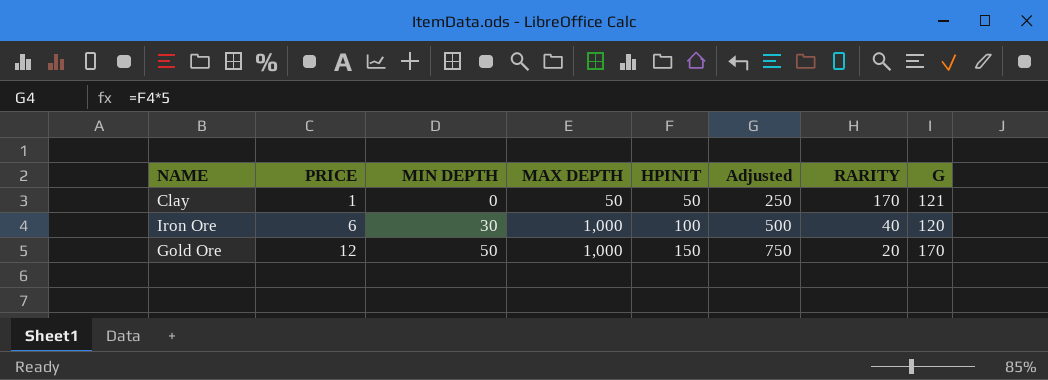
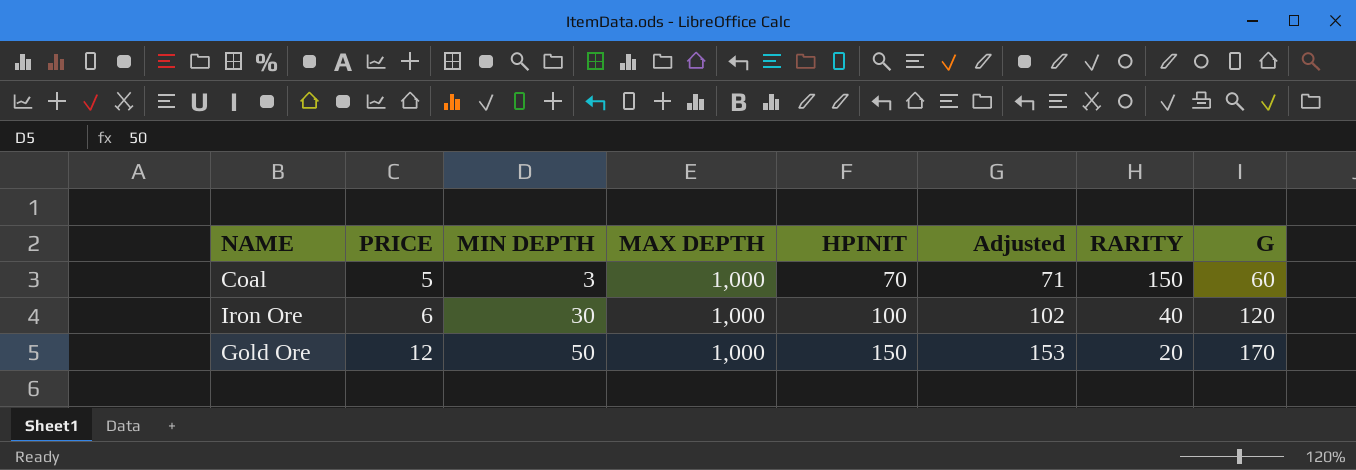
column Adjusted | formula: [HPINIT] * 5 -> [HPINIT] * 1.02
row Clay: 1 | 0 | 50 | 50 | 250 | 170 | 121 -> none
row Coal: none -> 5 | 3 | 1,000 | 70 | 71 | 150 | 60

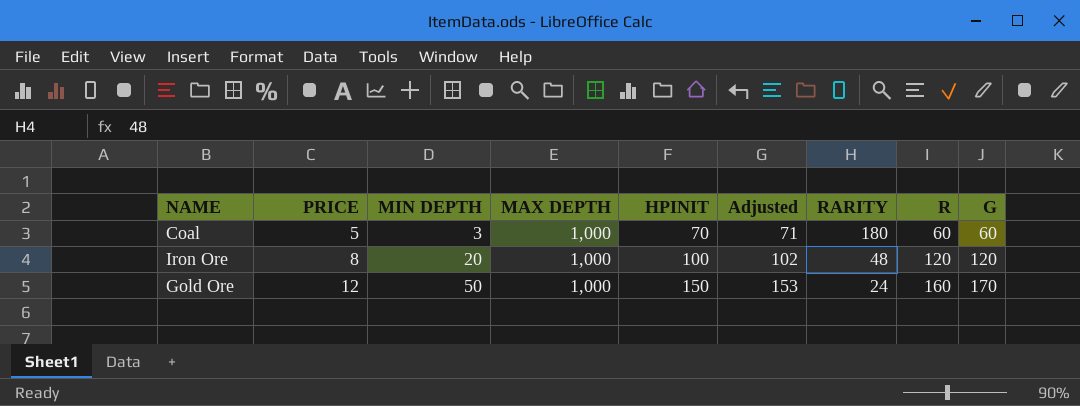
column R | position: none -> 8
Coal | RARITY: 150 -> 180
Iron Ore | PRICE: 6 -> 8
Iron Ore | MIN DEPTH: 30 -> 20
Iron Ore | RARITY: 40 -> 48
Gold Ore | RARITY: 20 -> 24

